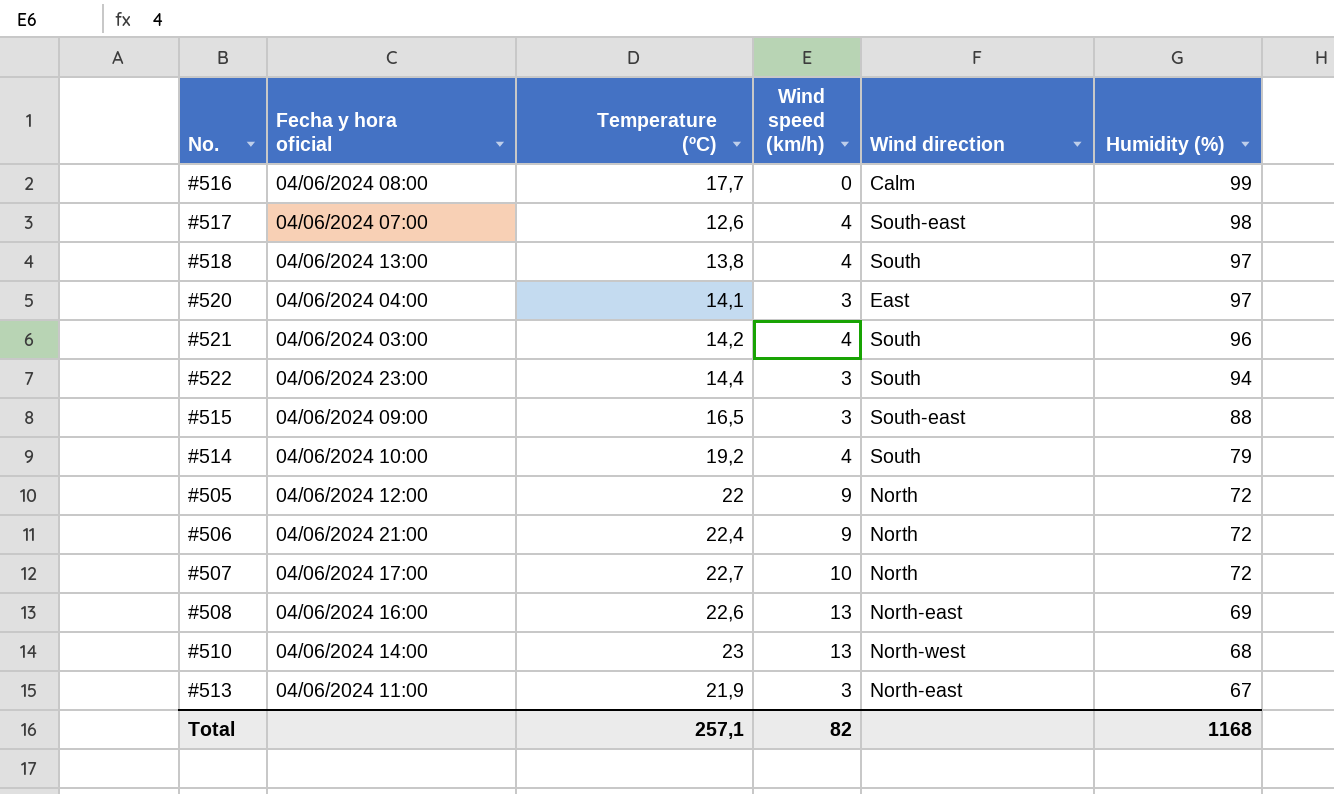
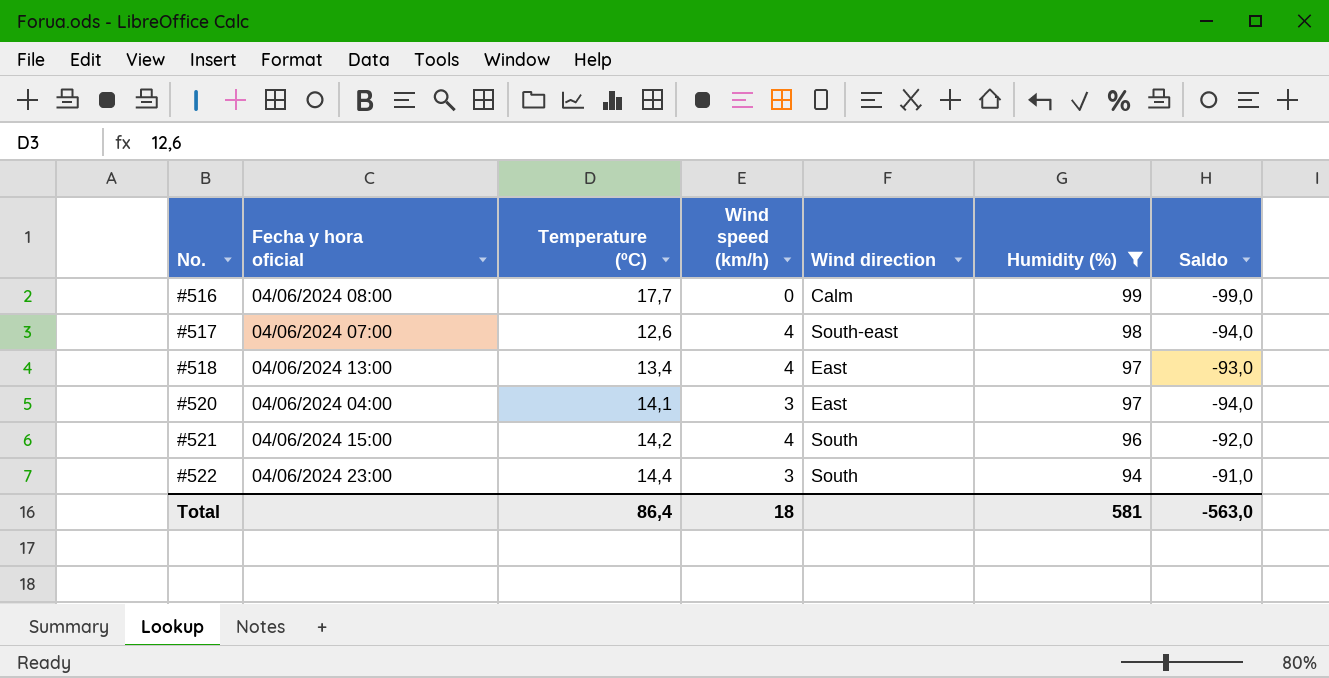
filter: none -> Humidity (%) >= 94
column Saldo | formula: none -> [Wind speed (km/h)] - [Humidity (%)]
#518 | Temperature (ºC): 13,8 -> 13,4
#518 | Wind direction: South -> East
#521 | Fecha y hora oficial: 04/06/2024 03:00 -> 04/06/2024 15:00
Total | Temperature (ºC): 257,1 -> 86,4
Total | Wind speed (km/h): 82 -> 18
Total | Humidity (%): 1168 -> 581

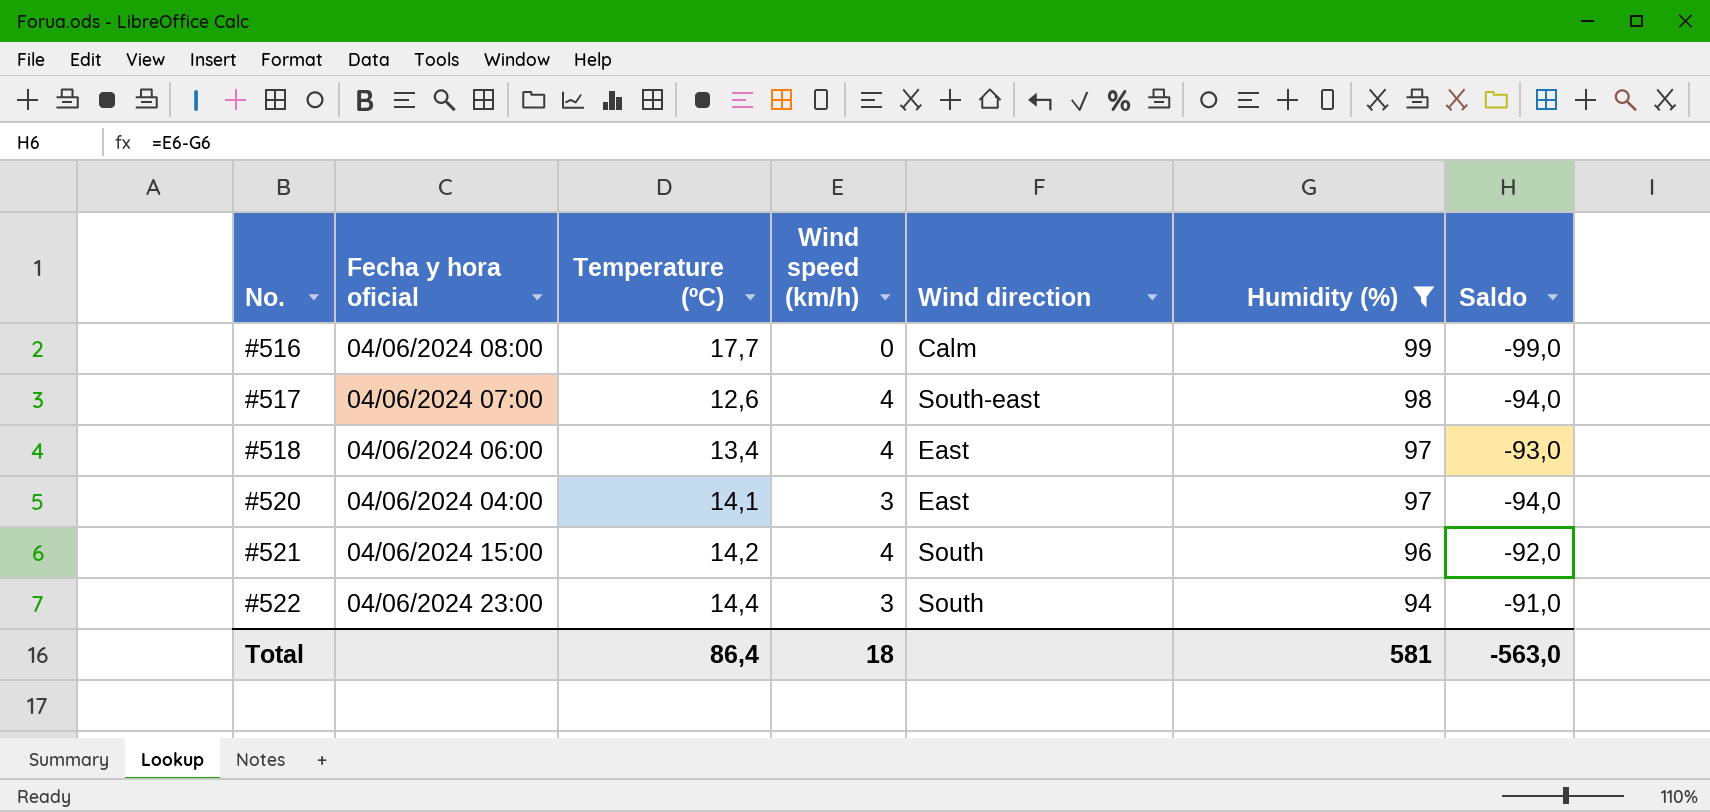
#518 | Fecha y hora oficial: 04/06/2024 13:00 -> 04/06/2024 06:00

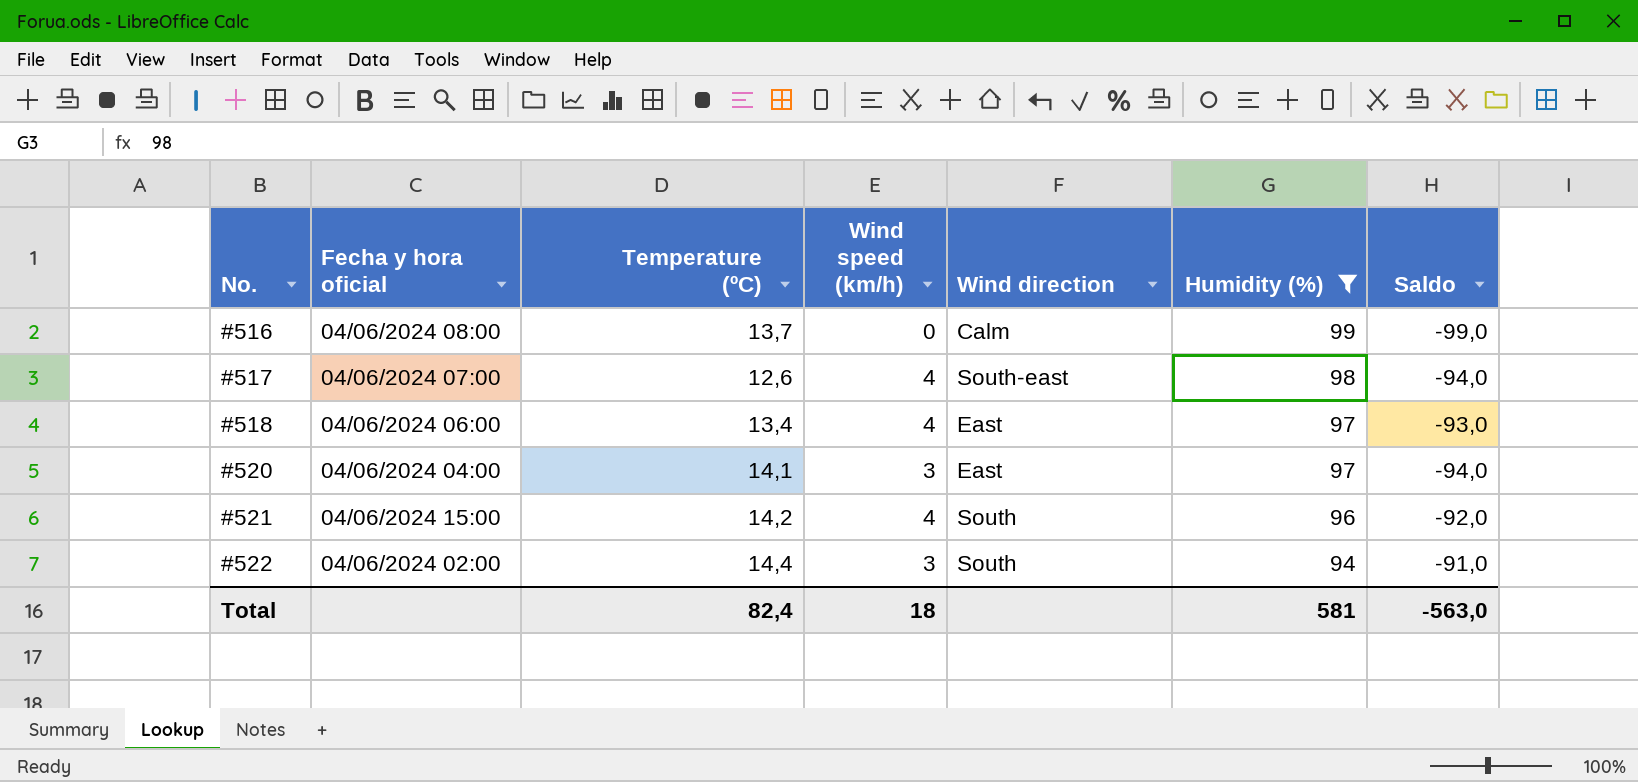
#516 | Temperature (ºC): 17,7 -> 13,7
#522 | Fecha y hora oficial: 04/06/2024 23:00 -> 04/06/2024 02:00
Total | Temperature (ºC): 86,4 -> 82,4

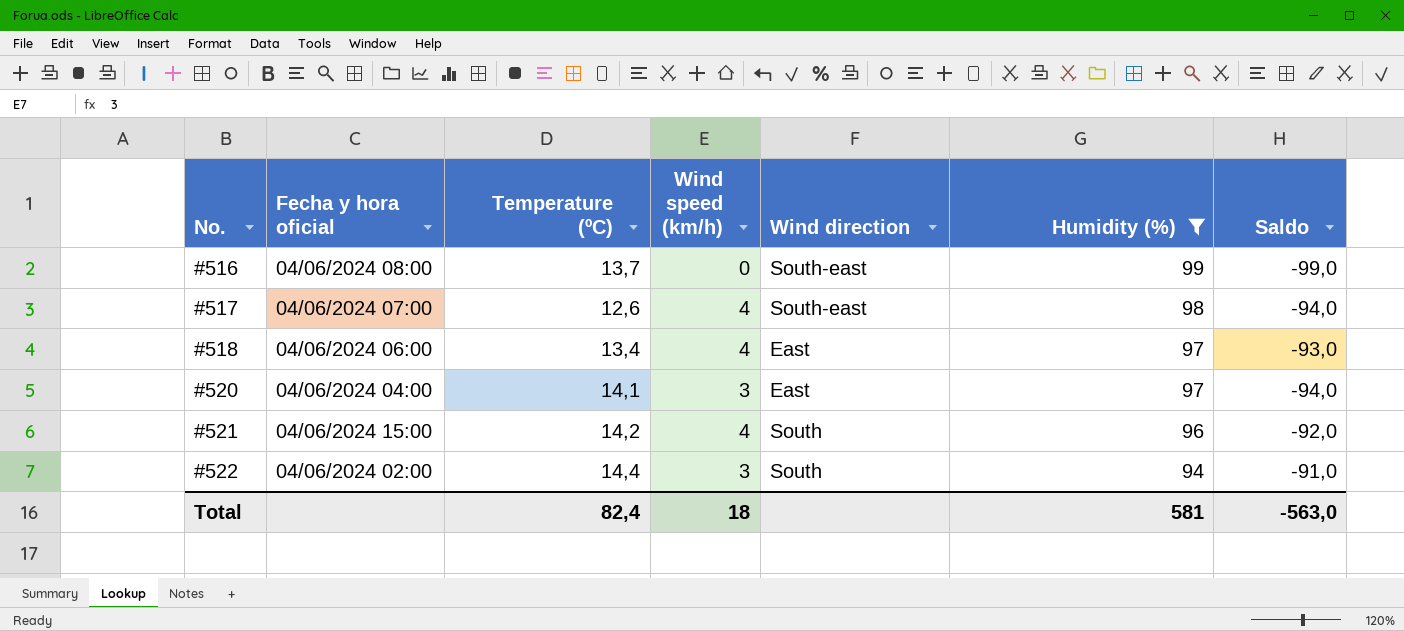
#516 | Wind direction: Calm -> South-east

